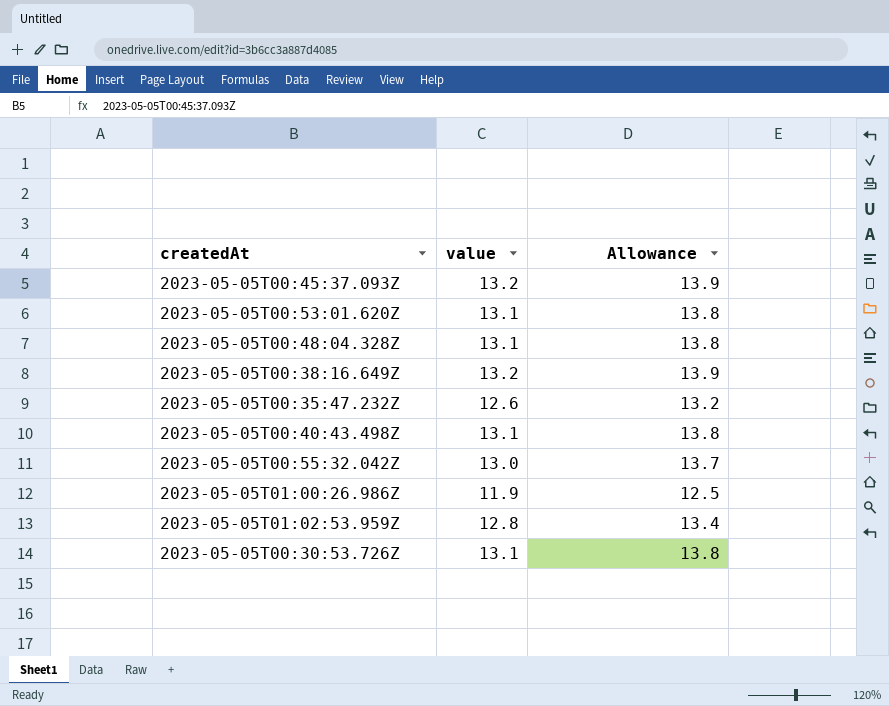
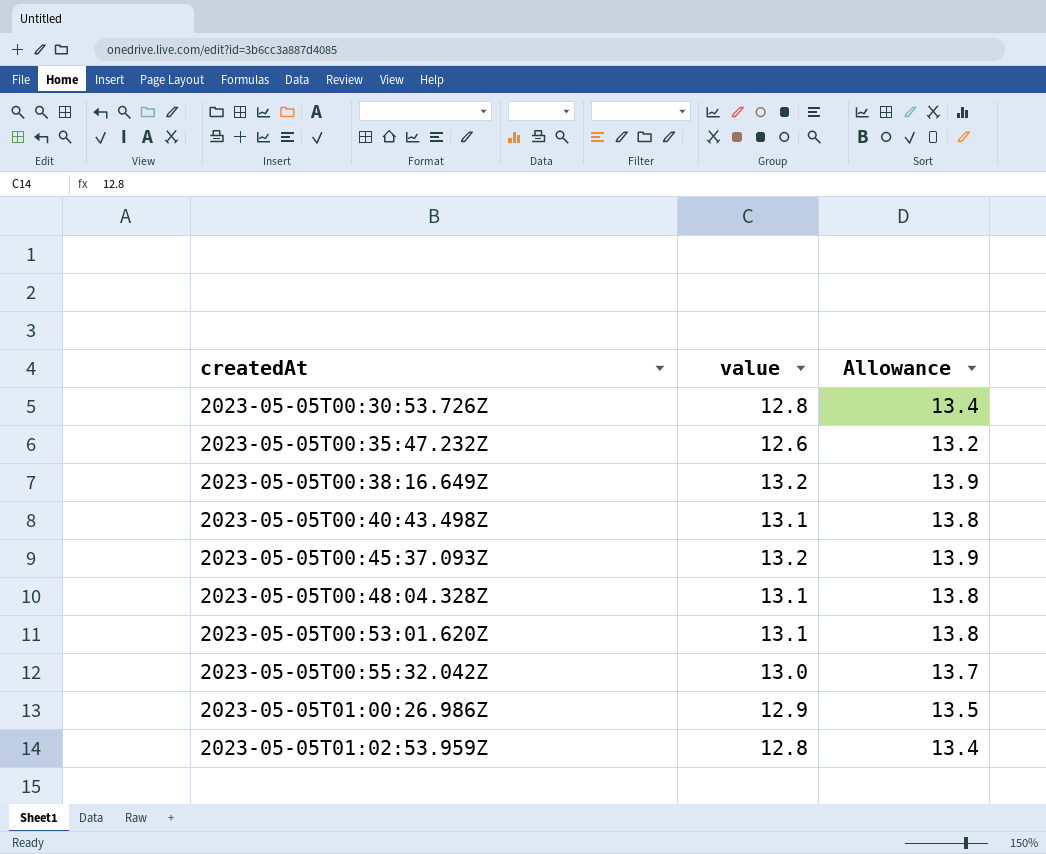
row order: none -> createdAt ascending
2023-05-05T00:30:53.726Z | value: 13.1 -> 12.8
2023-05-05T00:30:53.726Z | Allowance: 13.8 -> 13.4
2023-05-05T01:00:26.986Z | value: 11.9 -> 12.9
2023-05-05T01:00:26.986Z | Allowance: 12.5 -> 13.5

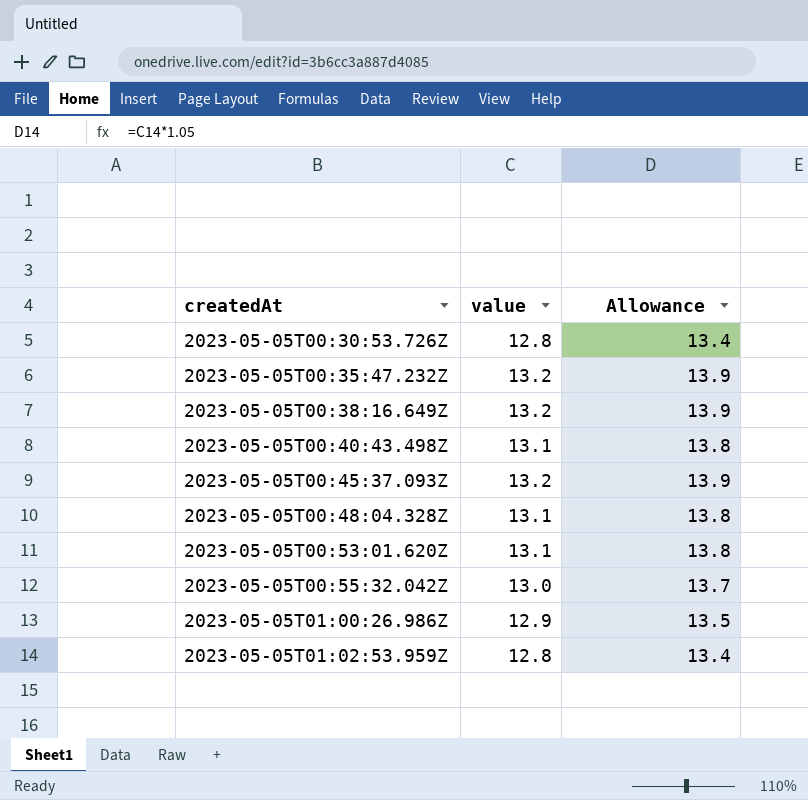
2023-05-05T00:35:47.232Z | value: 12.6 -> 13.2
2023-05-05T00:35:47.232Z | Allowance: 13.2 -> 13.9

